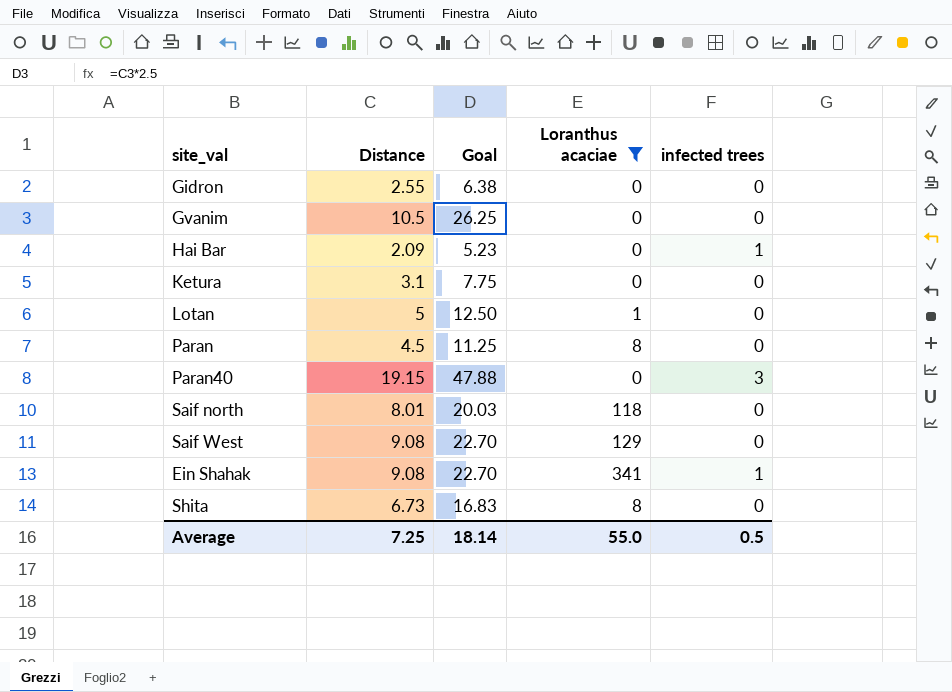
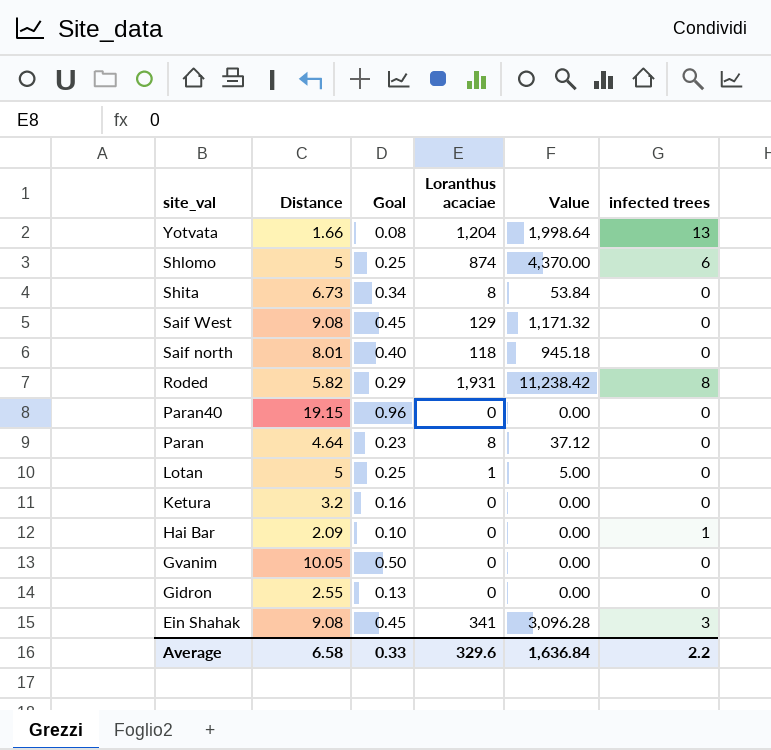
filter: Loranthus acaciae <= 341 -> none
row order: none -> site_val descending
column Goal | formula: [Distance] * 2.5 -> [Distance] * 0.05
column Value | formula: none -> [Distance] * [Loranthus acaciae]
Paran40 | infected trees: 3 -> 0
Paran | Distance: 4.5 -> 4.64
Ketura | Distance: 3.1 -> 3.2
Gvanim | Distance: 10.5 -> 10.05
Ein Shahak | infected trees: 1 -> 3
Average | Distance: 7.25 -> 6.58
Average | Goal: 18.14 -> 0.33
Average | Loranthus acaciae: 55.0 -> 329.6
Average | infected trees: 0.5 -> 2.2

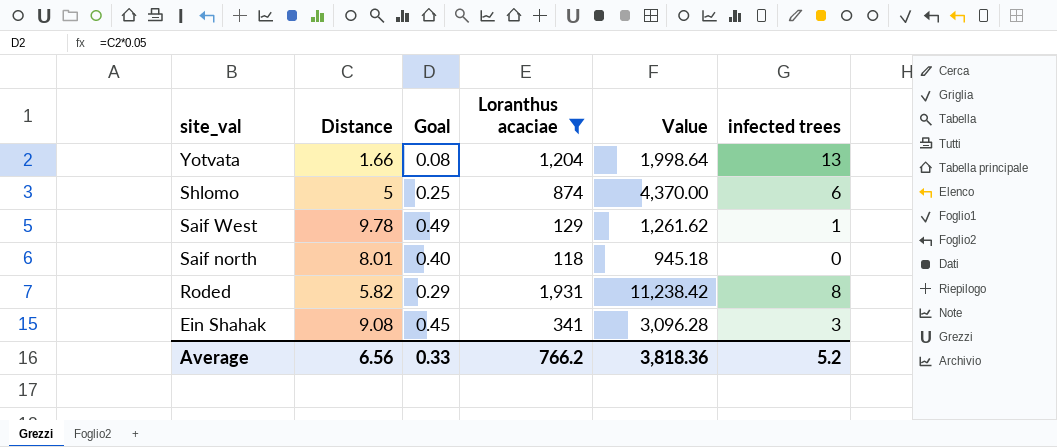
filter: none -> Loranthus acaciae >= 118
Saif West | Distance: 9.08 -> 9.78
Saif West | Goal: 0.45 -> 0.49
Saif West | Value: 1,171.32 -> 1,261.62
Saif West | infected trees: 0 -> 1
Average | Distance: 6.58 -> 6.56
Average | Loranthus acaciae: 329.6 -> 766.2
Average | Value: 1,636.84 -> 3,818.36
Average | infected trees: 2.2 -> 5.2

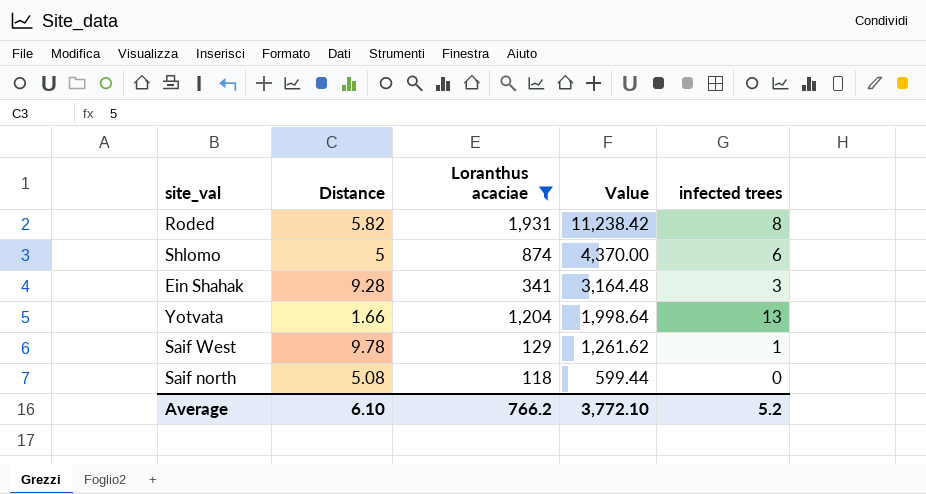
row order: site_val descending -> Value descending
column Goal | formula: [Distance] * 0.05 -> none
Ein Shahak | Distance: 9.08 -> 9.28
Ein Shahak | Value: 3,096.28 -> 3,164.48
Saif north | Distance: 8.01 -> 5.08
Saif north | Value: 945.18 -> 599.44
Average | Distance: 6.56 -> 6.10
Average | Value: 3,818.36 -> 3,772.10

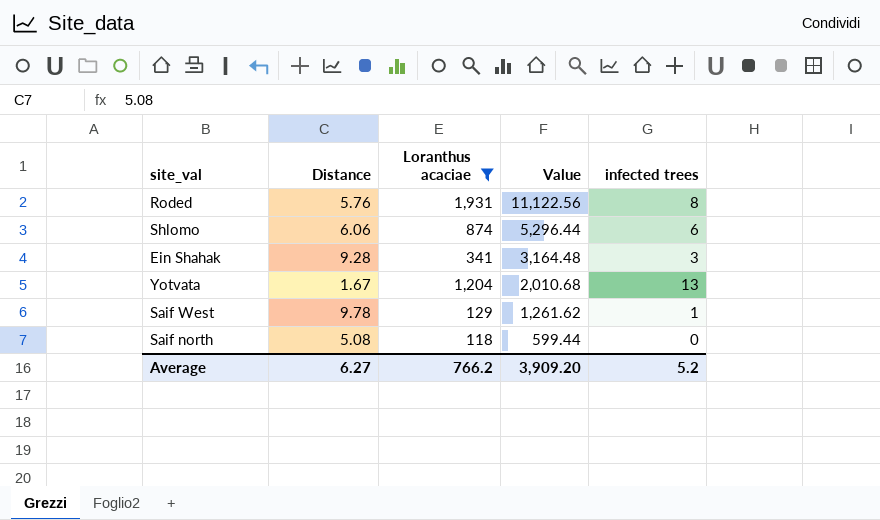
Roded | Distance: 5.82 -> 5.76
Roded | Value: 11,238.42 -> 11,122.56
Shlomo | Distance: 5 -> 6.06
Shlomo | Value: 4,370.00 -> 5,296.44
Yotvata | Distance: 1.66 -> 1.67
Yotvata | Value: 1,998.64 -> 2,010.68
Average | Distance: 6.10 -> 6.27
Average | Value: 3,772.10 -> 3,909.20

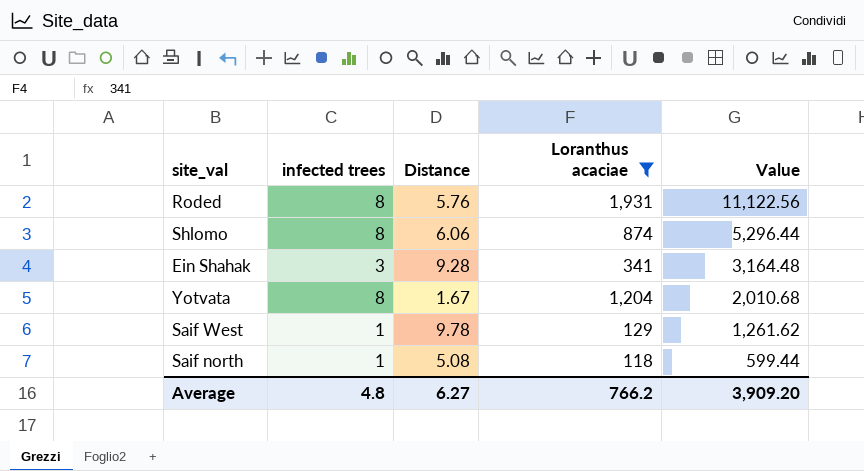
column infected trees | position: 5 -> 2
Shlomo | infected trees: 6 -> 8
Yotvata | infected trees: 13 -> 8
Saif north | infected trees: 0 -> 1
Average | infected trees: 5.2 -> 4.8

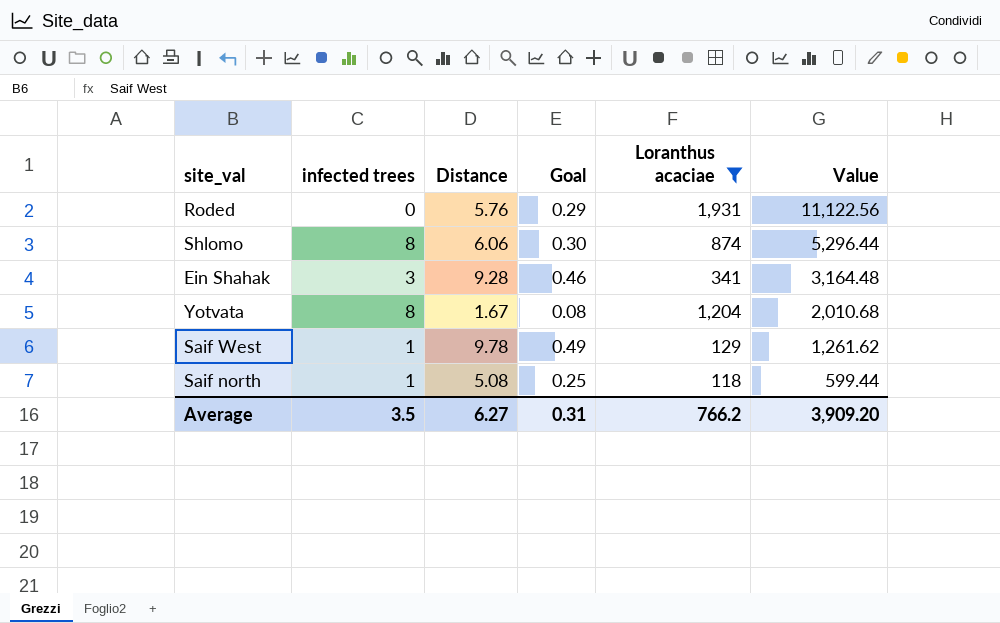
column Goal | formula: none -> [Distance] * 0.05
Roded | infected trees: 8 -> 0
Average | infected trees: 4.8 -> 3.5

